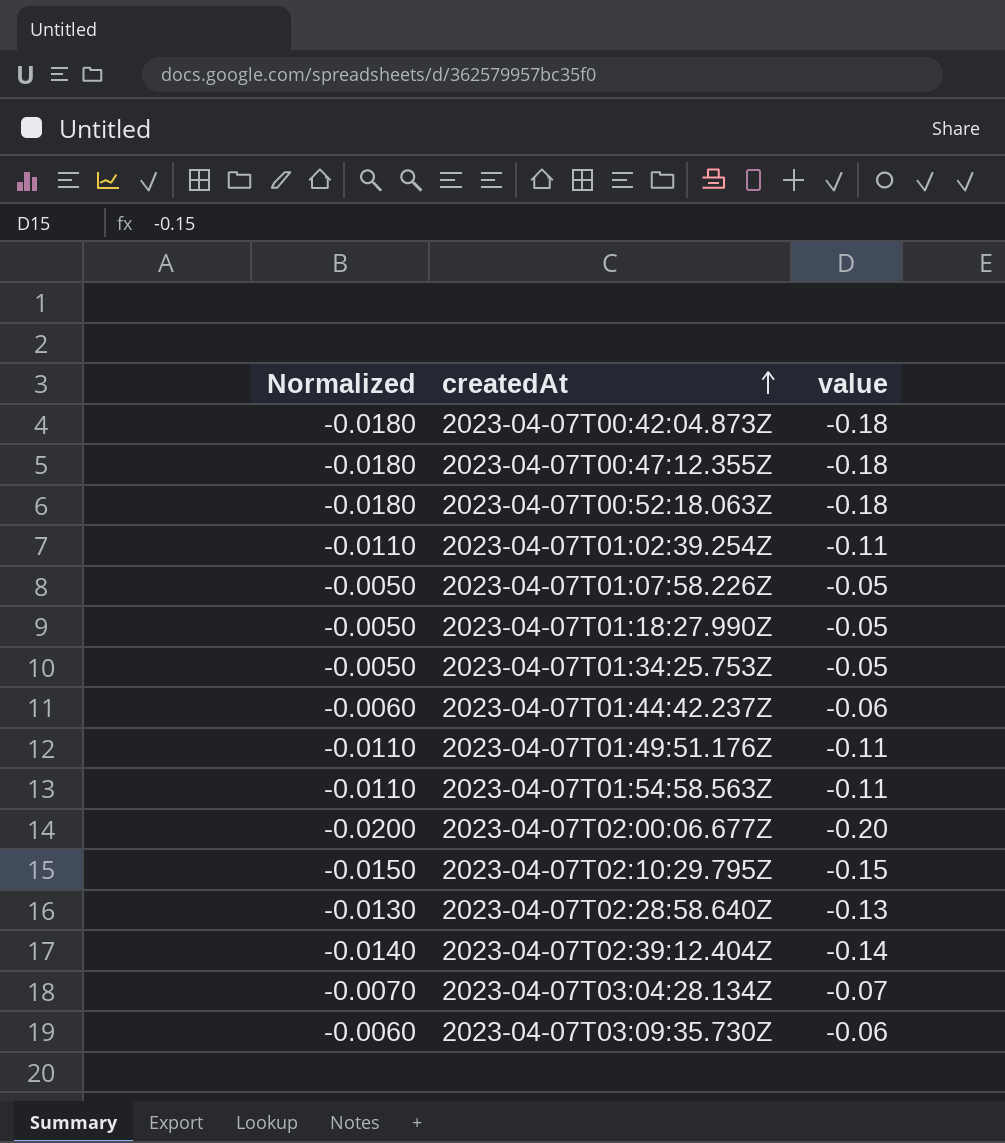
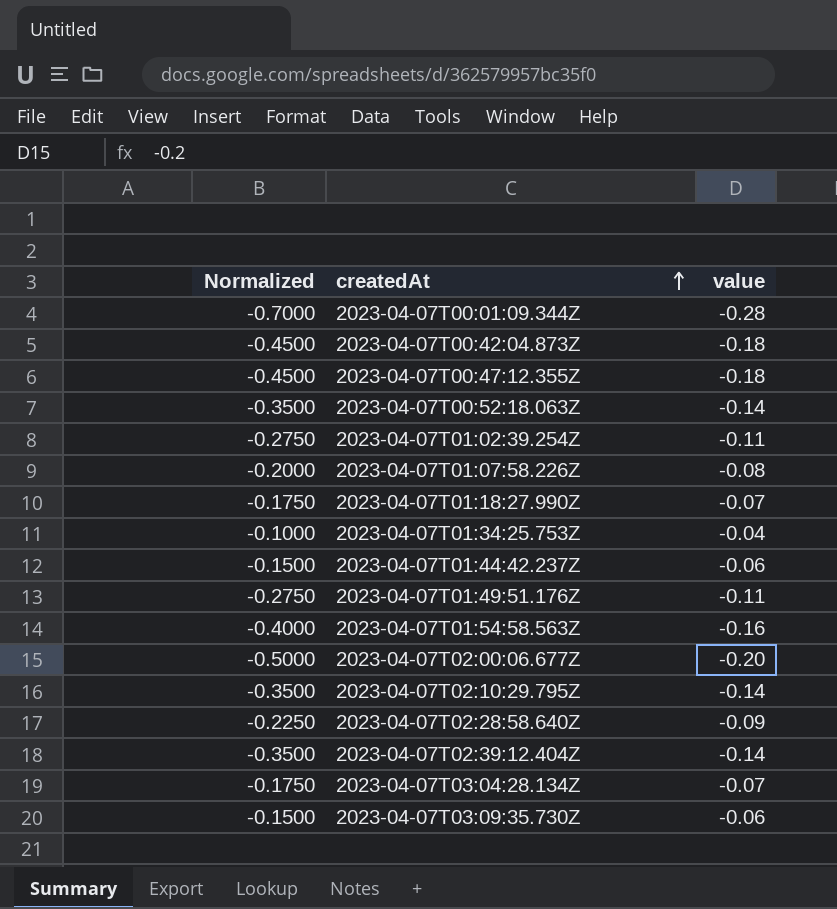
column Normalized | formula: [value] * 0.1 -> [value] * 2.5
row 2023-04-07T00:01:09.344Z: none -> -0.7000 | -0.28
2023-04-07T00:52:18.063Z | value: -0.18 -> -0.14
2023-04-07T01:07:58.226Z | value: -0.05 -> -0.08
2023-04-07T01:18:27.990Z | value: -0.05 -> -0.07
2023-04-07T01:34:25.753Z | value: -0.05 -> -0.04
2023-04-07T01:54:58.563Z | value: -0.11 -> -0.16
2023-04-07T02:10:29.795Z | value: -0.15 -> -0.14
2023-04-07T02:28:58.640Z | value: -0.13 -> -0.09

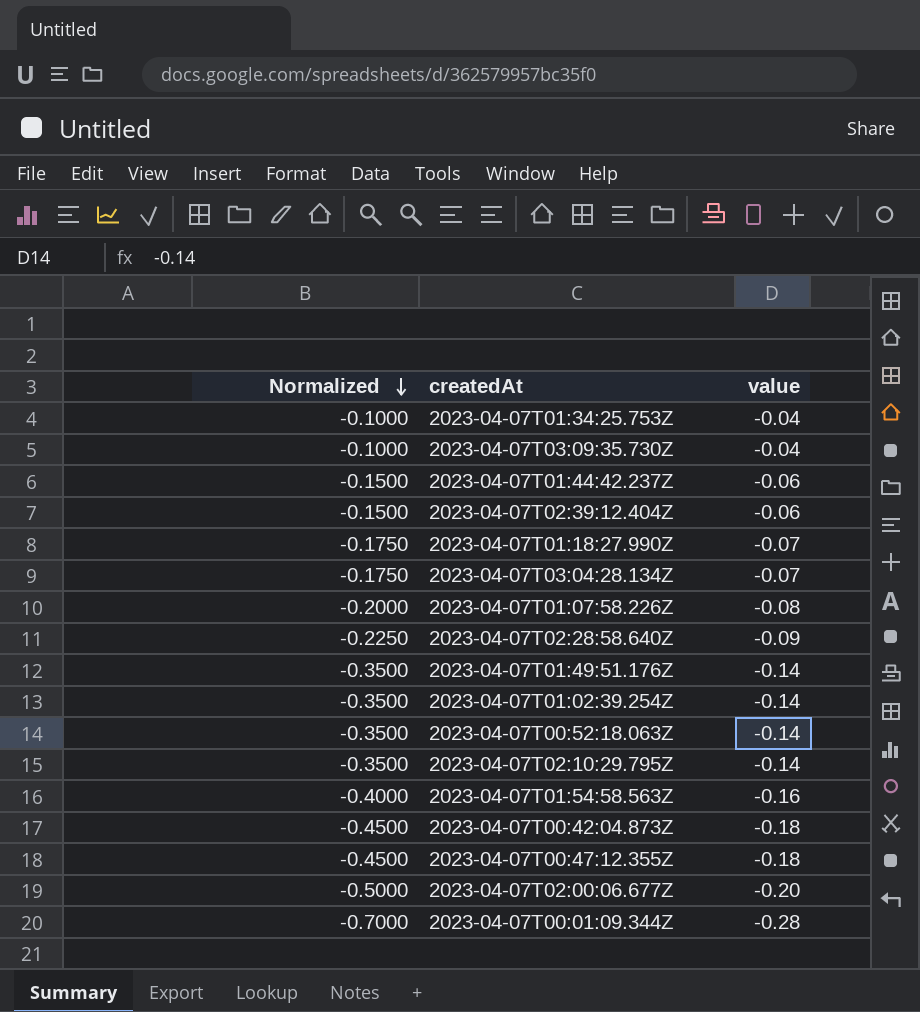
row order: createdAt ascending -> Normalized descending
2023-04-07T03:09:35.730Z | Normalized: -0.1500 -> -0.1000
2023-04-07T03:09:35.730Z | value: -0.06 -> -0.04
2023-04-07T02:39:12.404Z | Normalized: -0.3500 -> -0.1500
2023-04-07T02:39:12.404Z | value: -0.14 -> -0.06
2023-04-07T01:49:51.176Z | Normalized: -0.2750 -> -0.3500
2023-04-07T01:49:51.176Z | value: -0.11 -> -0.14
2023-04-07T01:02:39.254Z | Normalized: -0.2750 -> -0.3500
2023-04-07T01:02:39.254Z | value: -0.11 -> -0.14

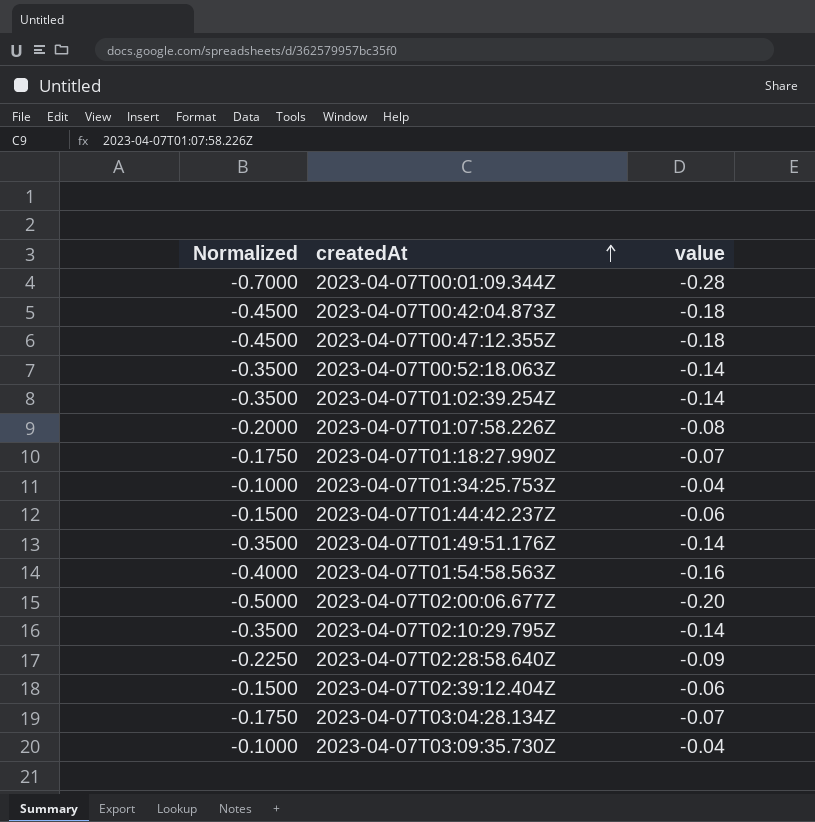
row order: Normalized descending -> createdAt ascending

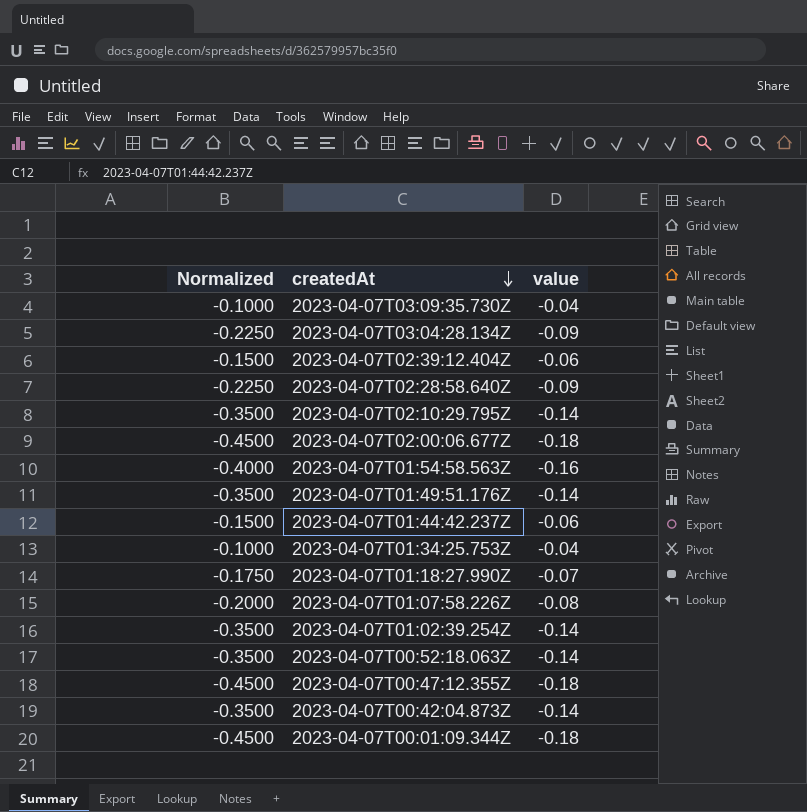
row order: createdAt ascending -> createdAt descending
2023-04-07T03:04:28.134Z | Normalized: -0.1750 -> -0.2250
2023-04-07T03:04:28.134Z | value: -0.07 -> -0.09
2023-04-07T02:00:06.677Z | Normalized: -0.5000 -> -0.4500
2023-04-07T02:00:06.677Z | value: -0.20 -> -0.18
2023-04-07T00:42:04.873Z | Normalized: -0.4500 -> -0.3500
2023-04-07T00:42:04.873Z | value: -0.18 -> -0.14
2023-04-07T00:01:09.344Z | Normalized: -0.7000 -> -0.4500
2023-04-07T00:01:09.344Z | value: -0.28 -> -0.18

